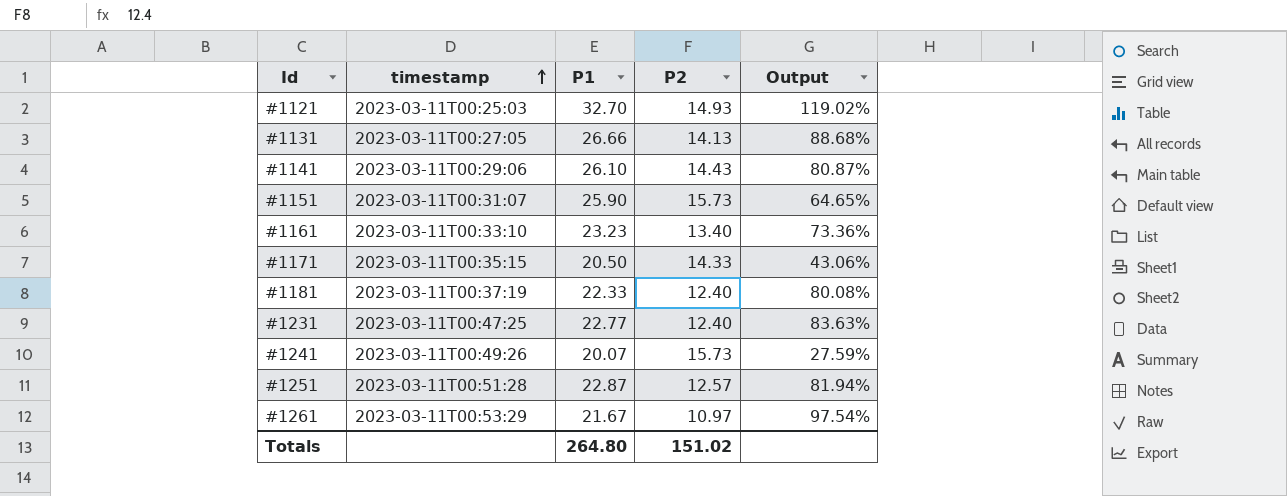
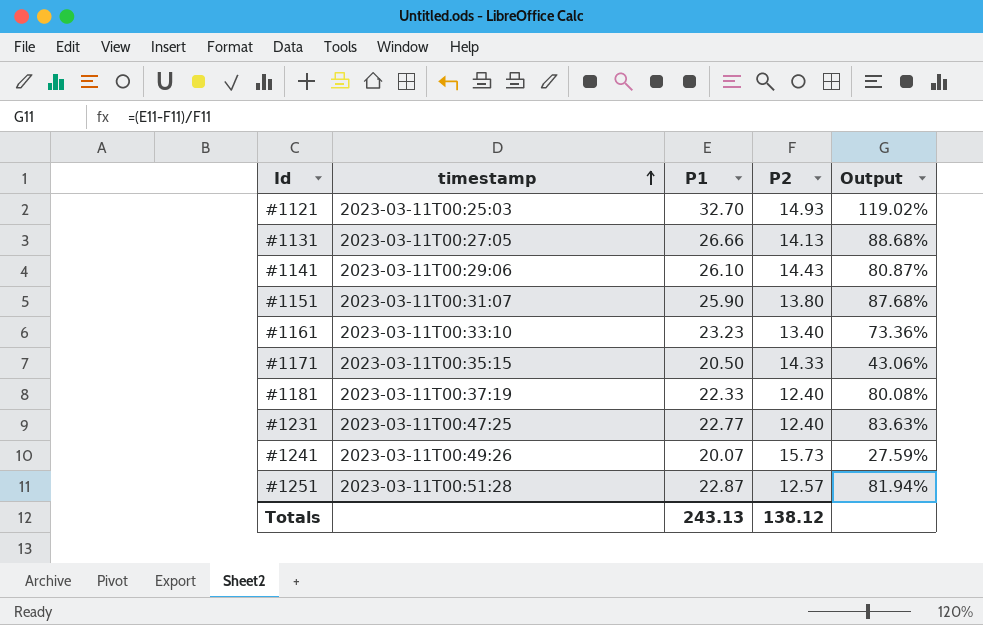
row #1261: 2023-03-11T00:53:29 | 21.67 | 10.97 | 97.54% -> none
#1151 | P2: 15.73 -> 13.80
#1151 | Output: 64.65% -> 87.68%
Totals | P1: 264.80 -> 243.13
Totals | P2: 151.02 -> 138.12

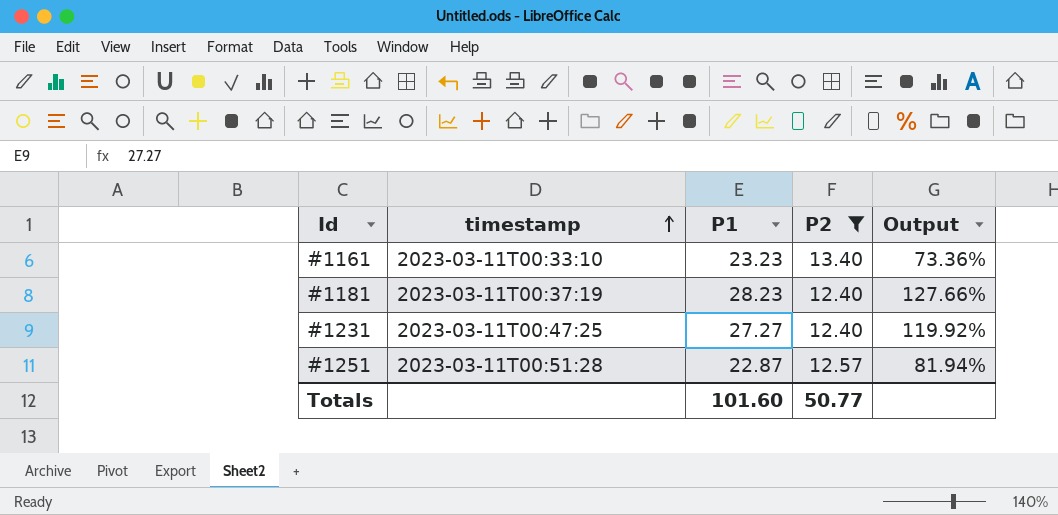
filter: none -> P2 <= 13.40
#1181 | P1: 22.33 -> 28.23
#1181 | Output: 80.08% -> 127.66%
#1231 | P1: 22.77 -> 27.27
#1231 | Output: 83.63% -> 119.92%
Totals | P1: 243.13 -> 101.60
Totals | P2: 138.12 -> 50.77

